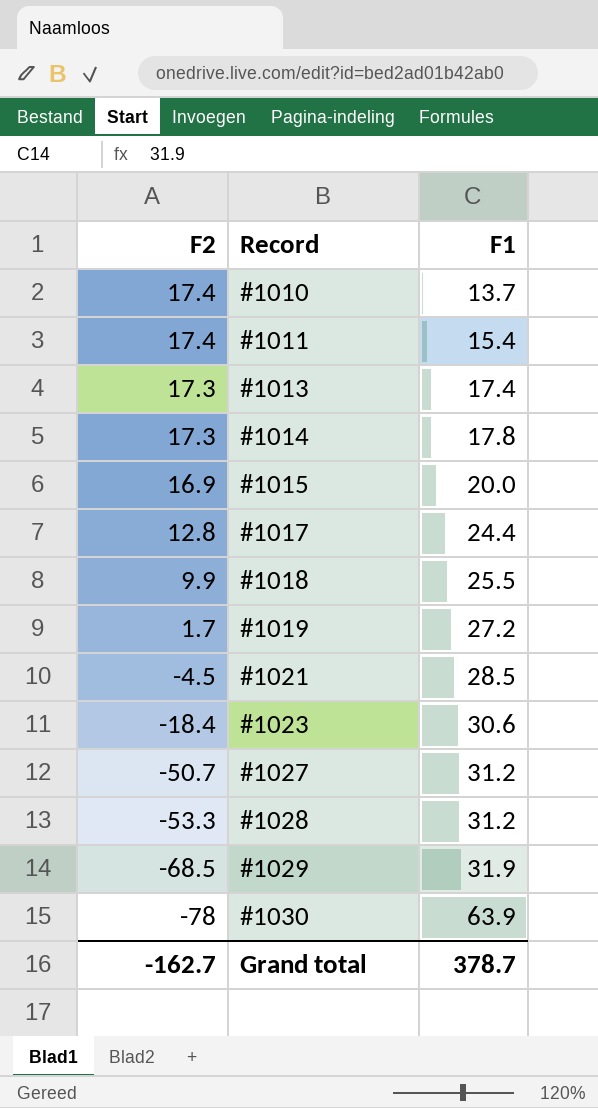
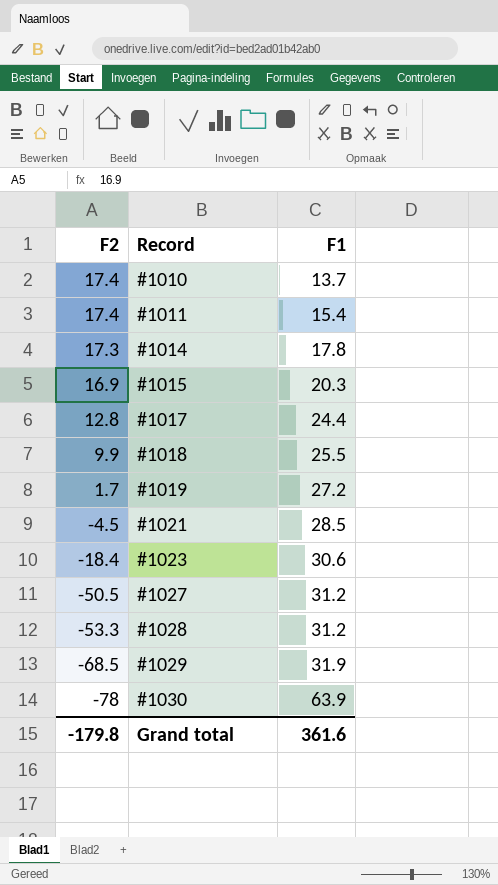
row #1013: 17.3 | 17.4 -> none
#1015 | F1: 20.0 -> 20.3
#1027 | F2: -50.7 -> -50.5
Grand total | F2: -162.7 -> -179.8
Grand total | F1: 378.7 -> 361.6

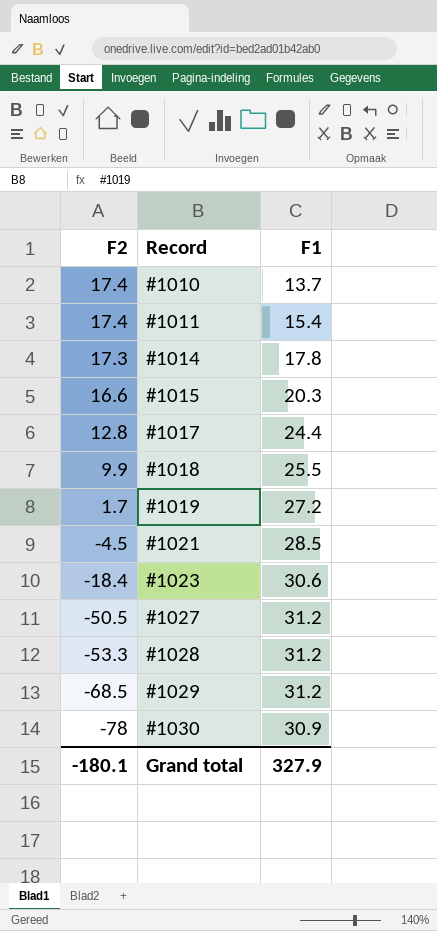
#1015 | F2: 16.9 -> 16.6
#1029 | F1: 31.9 -> 31.2
#1030 | F1: 63.9 -> 30.9
Grand total | F2: -179.8 -> -180.1
Grand total | F1: 361.6 -> 327.9

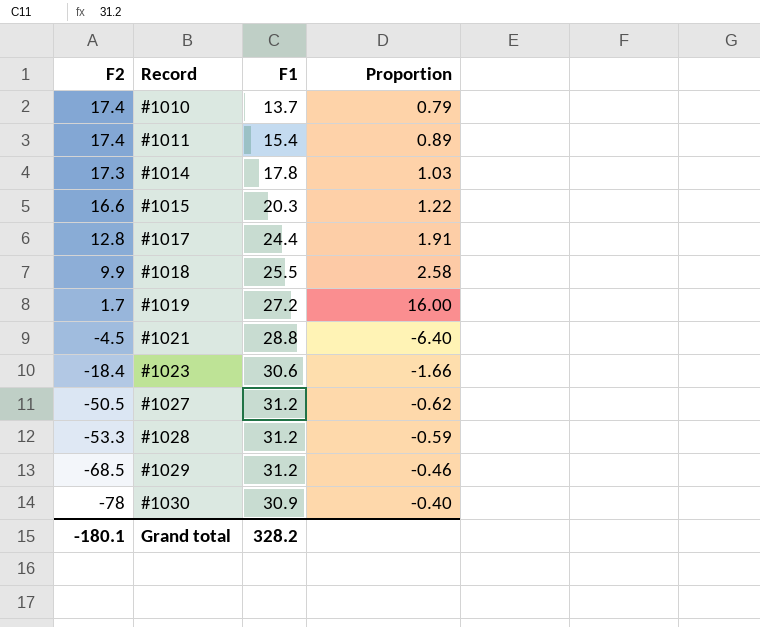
column Proportion | formula: none -> [F1] / [F2]
#1021 | F1: 28.5 -> 28.8
Grand total | F1: 327.9 -> 328.2

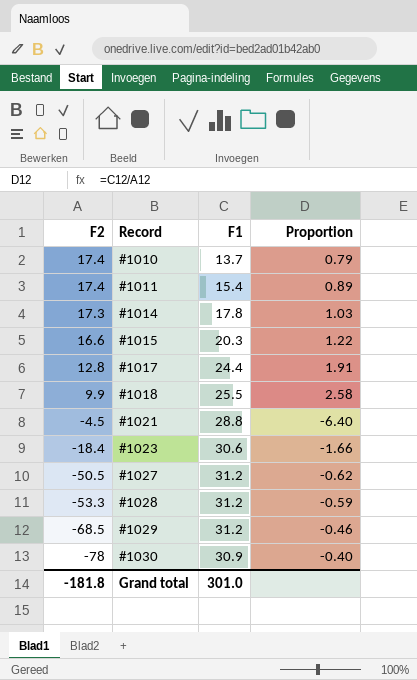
row #1019: 1.7 | 27.2 | 16.00 -> none
Grand total | F2: -180.1 -> -181.8
Grand total | F1: 328.2 -> 301.0

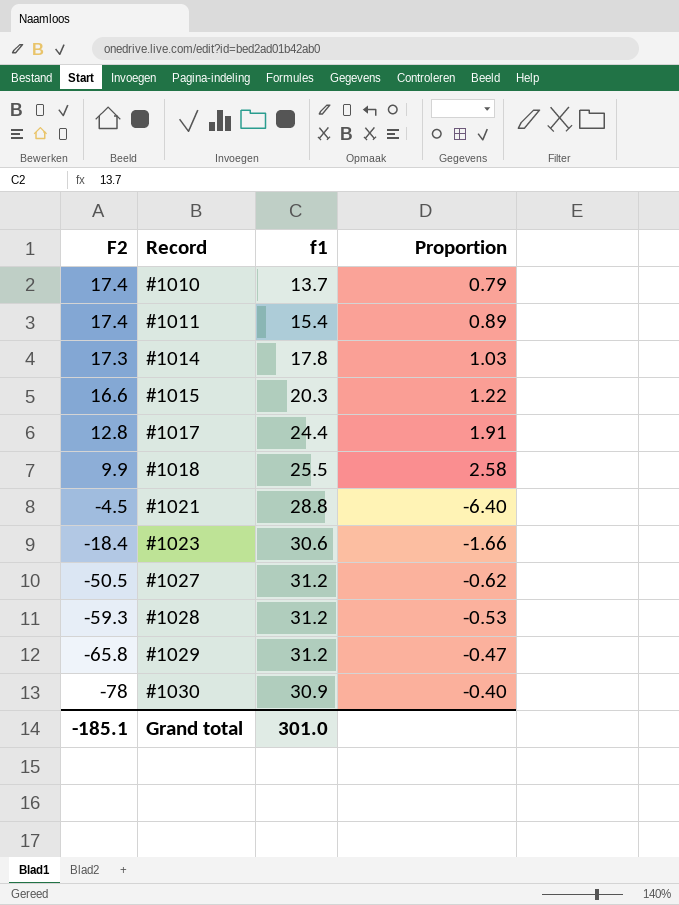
column name: F1 -> f1
#1028 | F2: -53.3 -> -59.3
#1028 | Proportion: -0.59 -> -0.53
#1029 | F2: -68.5 -> -65.8
#1029 | Proportion: -0.46 -> -0.47
Grand total | F2: -181.8 -> -185.1

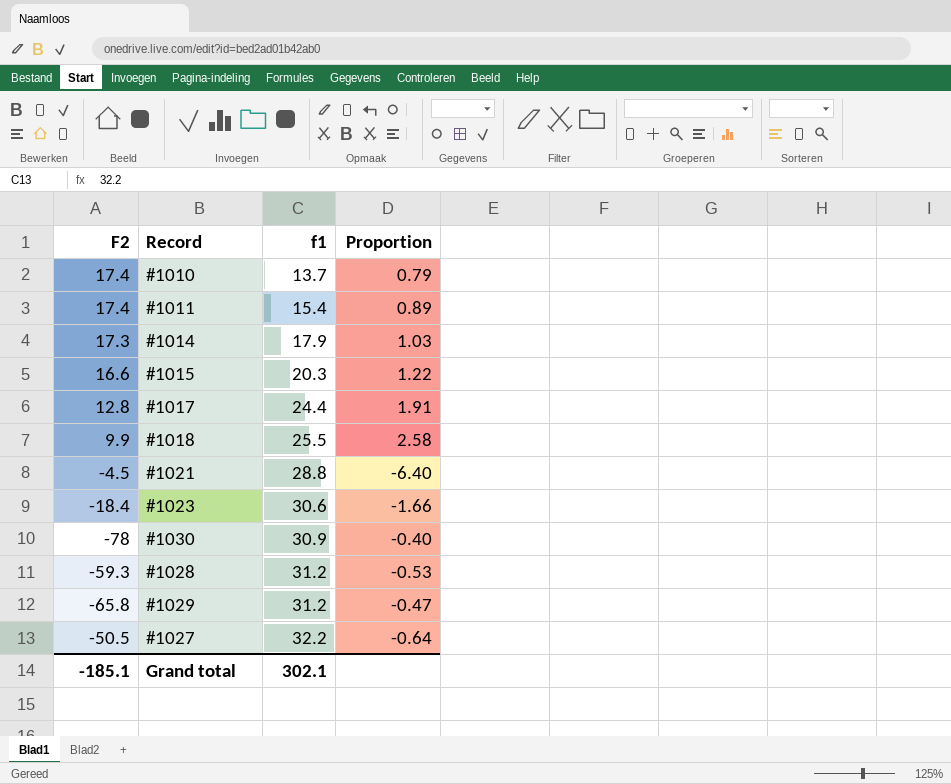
row order: F2 descending -> f1 ascending
#1014 | f1: 17.8 -> 17.9
#1027 | f1: 31.2 -> 32.2
#1027 | Proportion: -0.62 -> -0.64
Grand total | f1: 301.0 -> 302.1

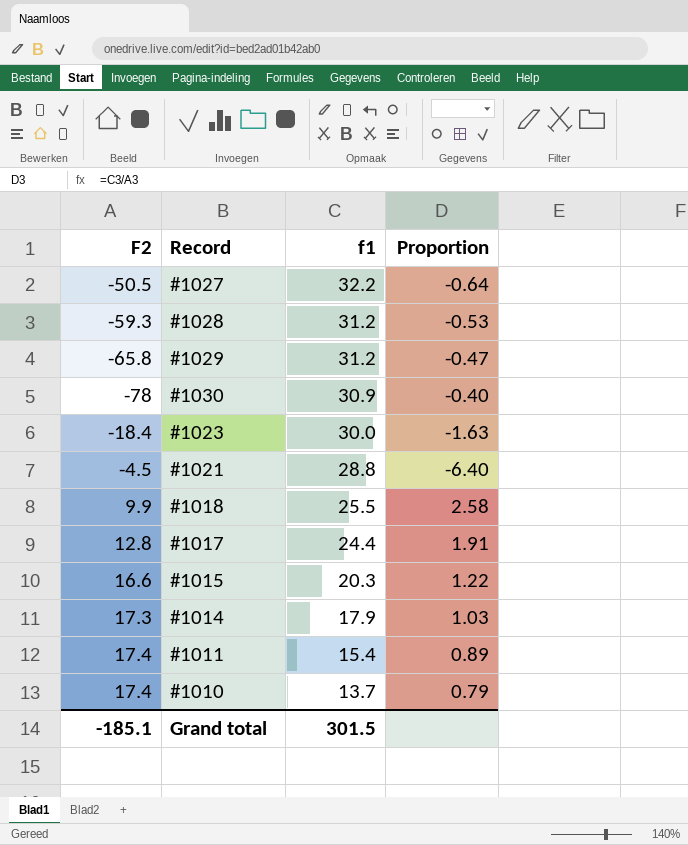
row order: f1 ascending -> f1 descending
#1023 | f1: 30.6 -> 30.0
#1023 | Proportion: -1.66 -> -1.63
Grand total | f1: 302.1 -> 301.5

